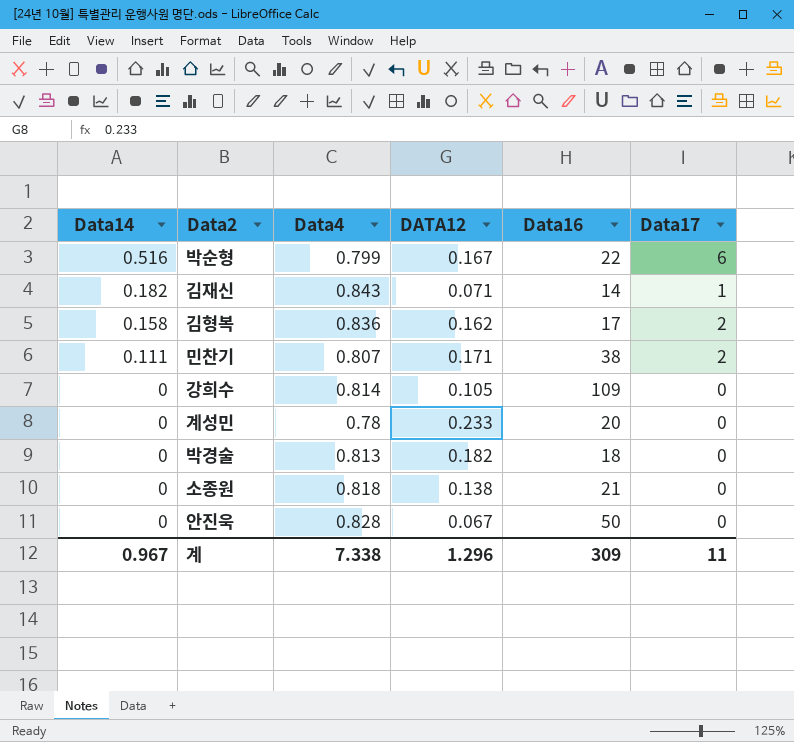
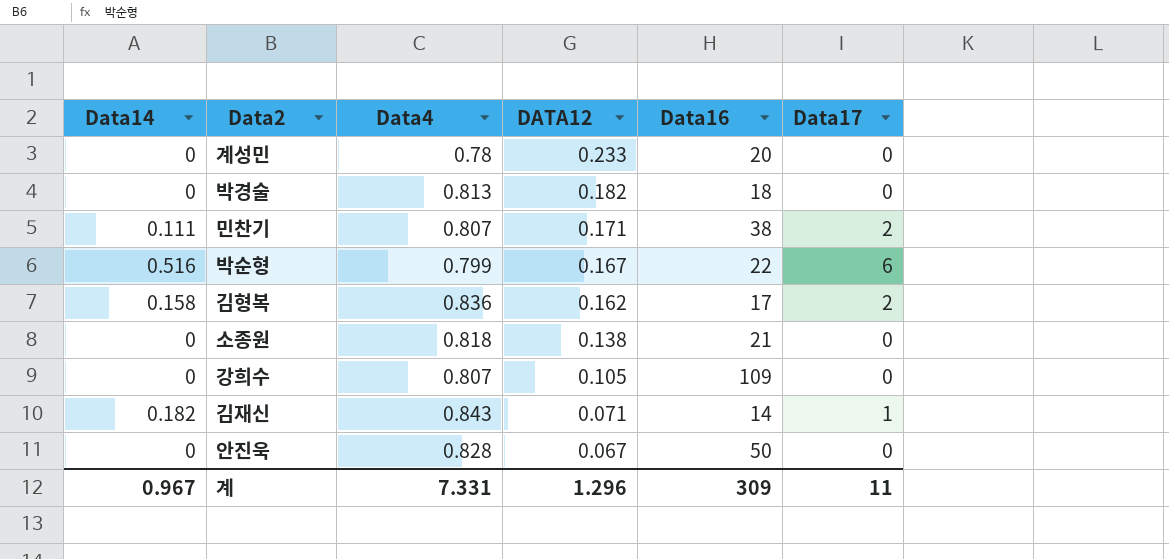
row order: Data14 descending -> DATA12 descending
강희수 | Data4: 0.814 -> 0.807
계 | Data4: 7.338 -> 7.331

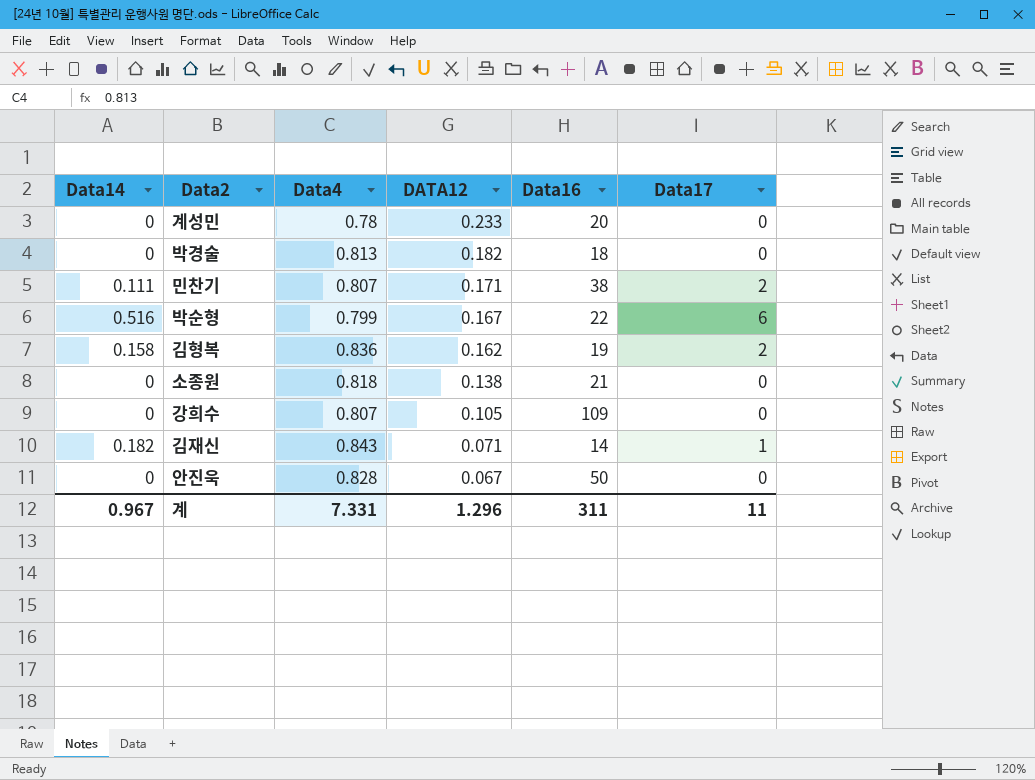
김형복 | Data16: 17 -> 19
계 | Data16: 309 -> 311

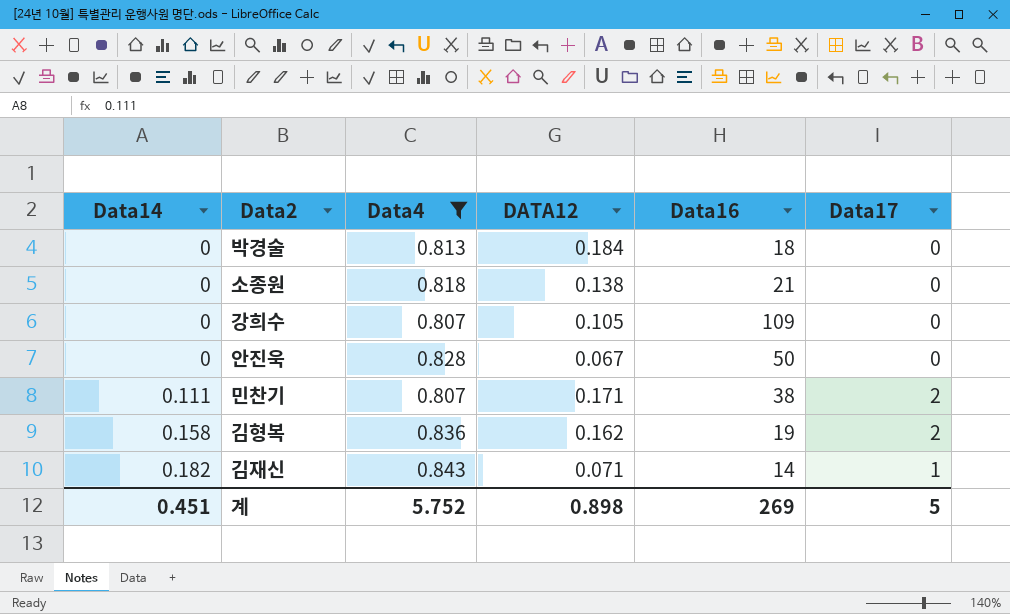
filter: none -> Data4 >= 0.807
row order: DATA12 descending -> Data14 ascending
박경술 | DATA12: 0.182 -> 0.184
계 | Data14: 0.967 -> 0.451
계 | Data4: 7.331 -> 5.752
계 | DATA12: 1.296 -> 0.898
계 | Data16: 311 -> 269
계 | Data17: 11 -> 5

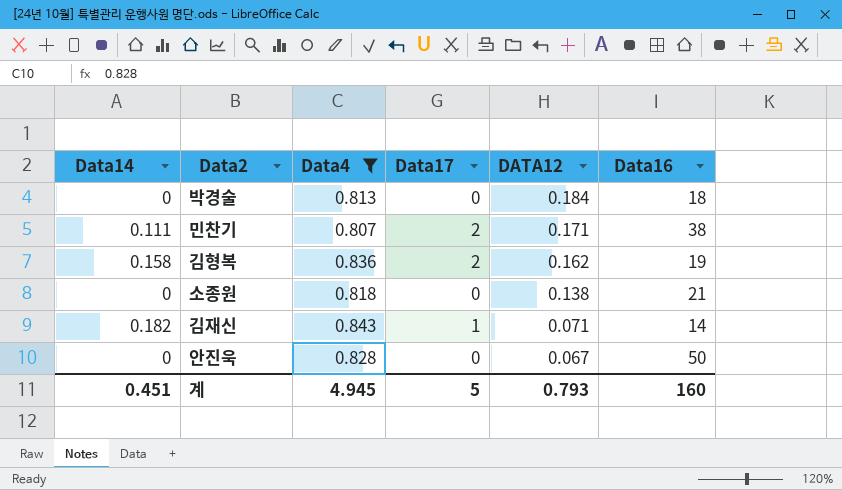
row order: Data14 ascending -> DATA12 descending
column Data17 | position: 6 -> 4
row 강희수: 0 | 0.807 | 0.105 | 109 | 0 -> none
계 | Data4: 5.752 -> 4.945
계 | DATA12: 0.898 -> 0.793
계 | Data16: 269 -> 160

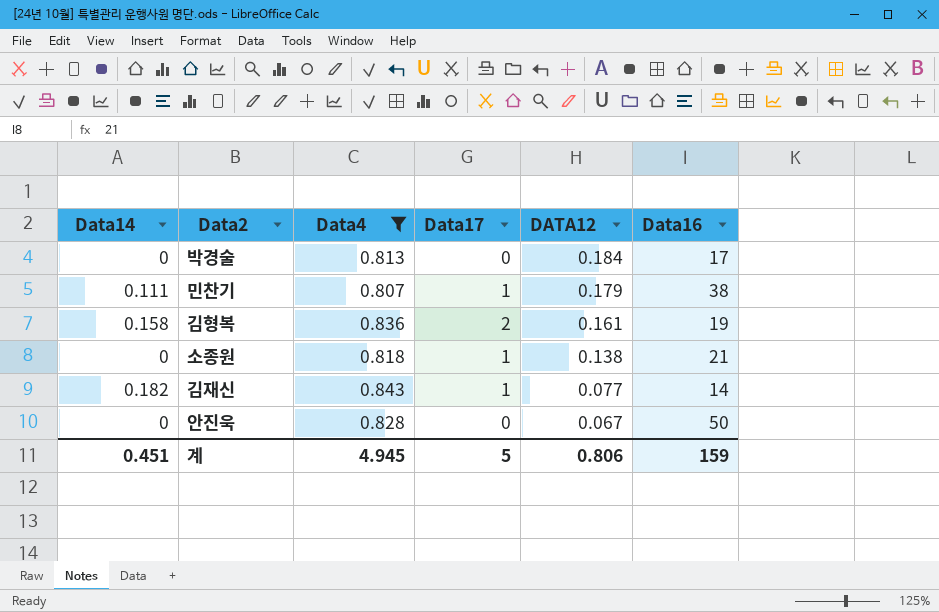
박경술 | Data16: 18 -> 17
민찬기 | Data17: 2 -> 1
민찬기 | DATA12: 0.171 -> 0.179
김형복 | DATA12: 0.162 -> 0.161
소종원 | Data17: 0 -> 1
김재신 | DATA12: 0.071 -> 0.077
계 | DATA12: 0.793 -> 0.806
계 | Data16: 160 -> 159

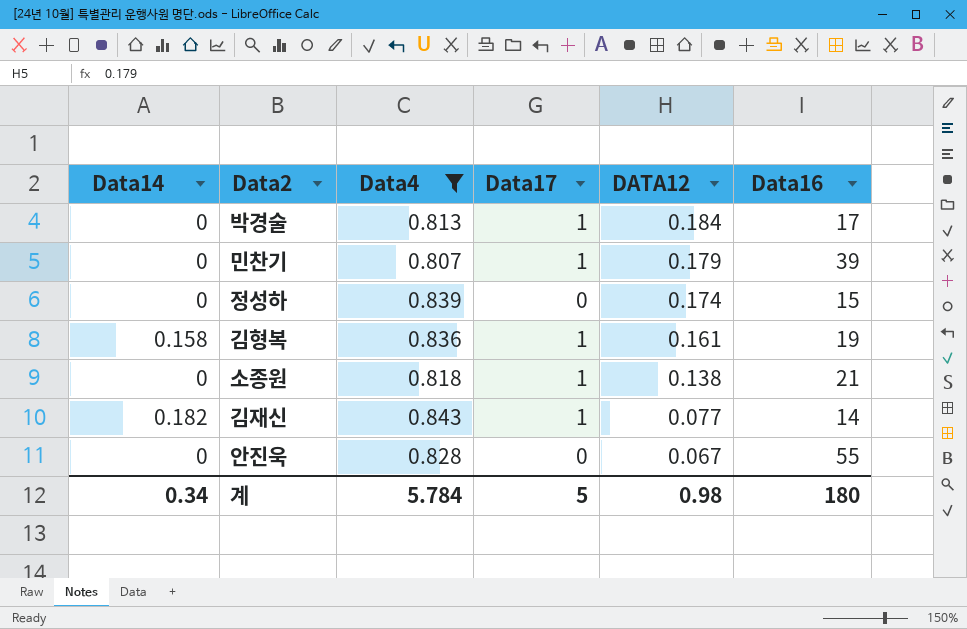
박경술 | Data17: 0 -> 1
민찬기 | Data14: 0.111 -> 0
민찬기 | Data16: 38 -> 39
row 정성하: none -> 0 | 0.839 | 0 | 0.174 | 15
김형복 | Data17: 2 -> 1
안진욱 | Data16: 50 -> 55
계 | Data14: 0.451 -> 0.34
계 | Data4: 4.945 -> 5.784
계 | DATA12: 0.806 -> 0.98
계 | Data16: 159 -> 180

